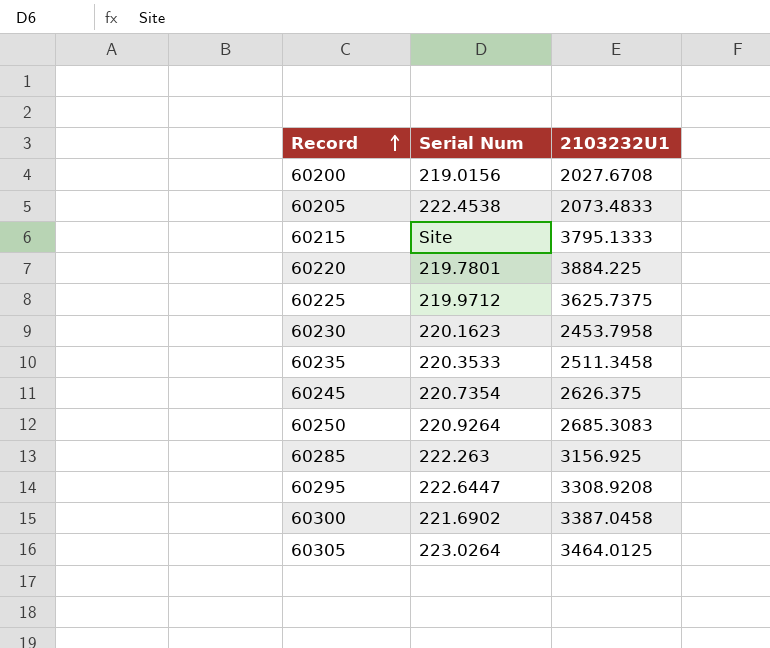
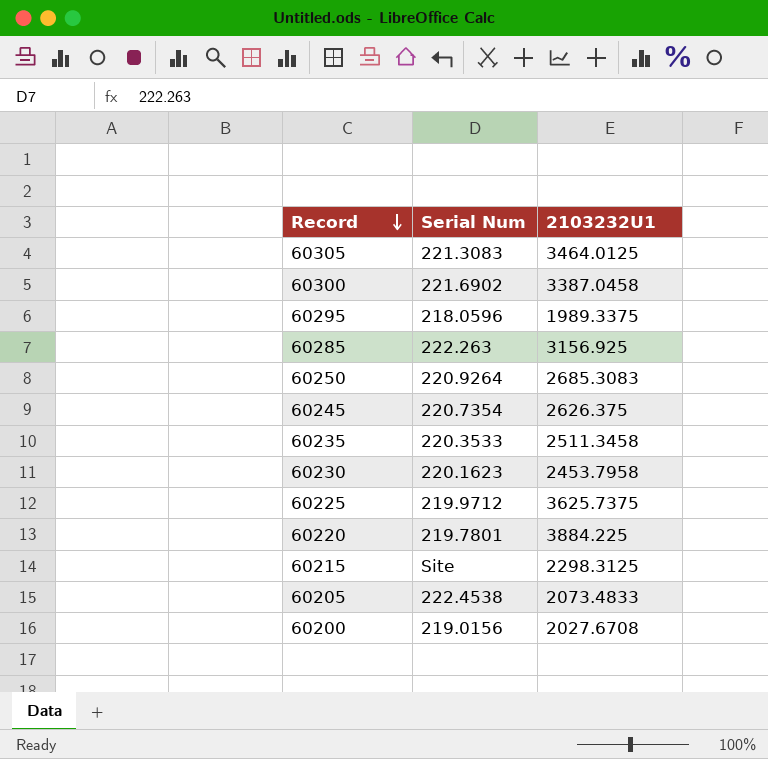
row order: Record ascending -> Record descending
60305 | Serial Num: 223.0264 -> 221.3083
60295 | Serial Num: 222.6447 -> 218.0596
60295 | 2103232U1: 3308.9208 -> 1989.3375
60215 | 2103232U1: 3795.1333 -> 2298.3125

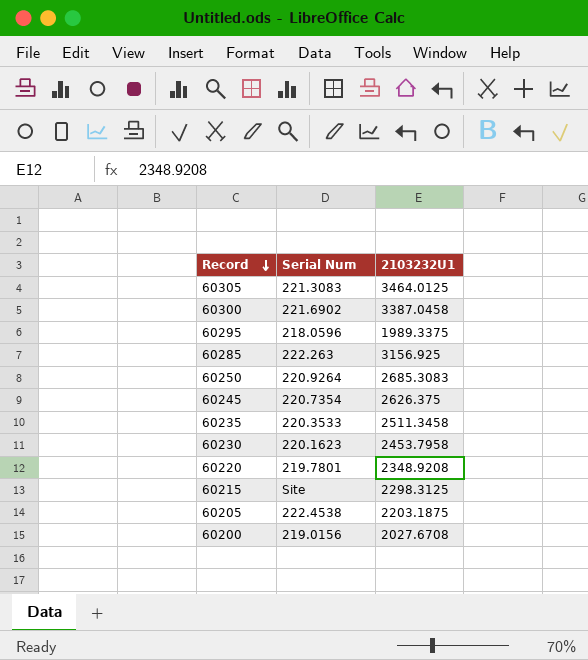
row 60225: 219.9712 | 3625.7375 -> none
60220 | 2103232U1: 3884.225 -> 2348.9208
60205 | 2103232U1: 2073.4833 -> 2203.1875

